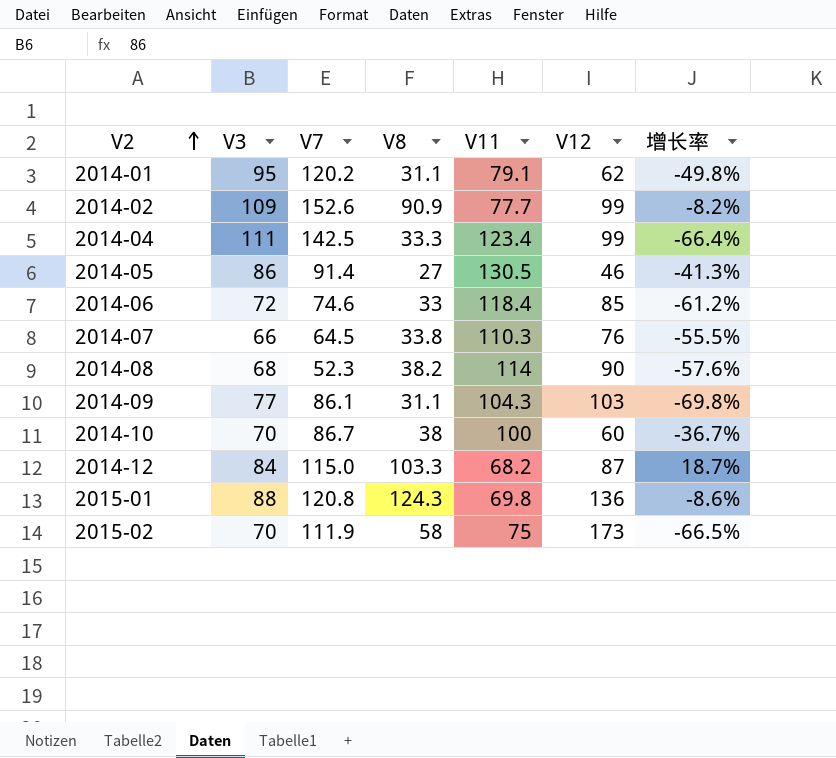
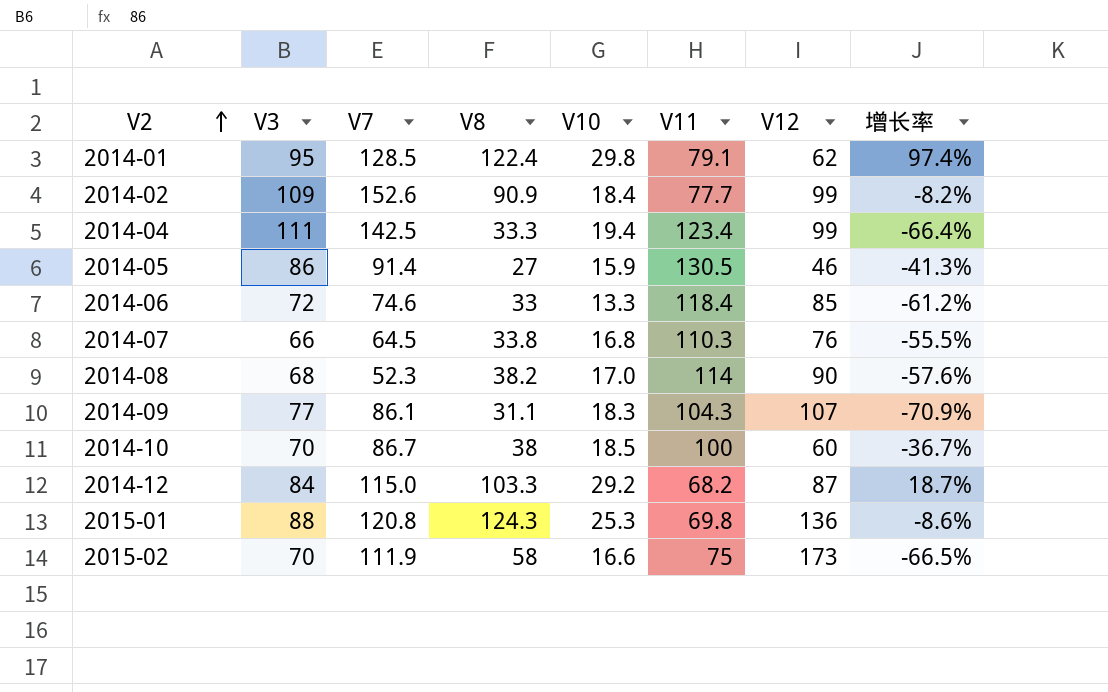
column V10 | position: none -> 5
2014-01 | V7: 120.2 -> 128.5
2014-01 | V8: 31.1 -> 122.4
2014-01 | 增长率: -49.8% -> 97.4%
2014-09 | V12: 103 -> 107
2014-09 | 增长率: -69.8% -> -70.9%

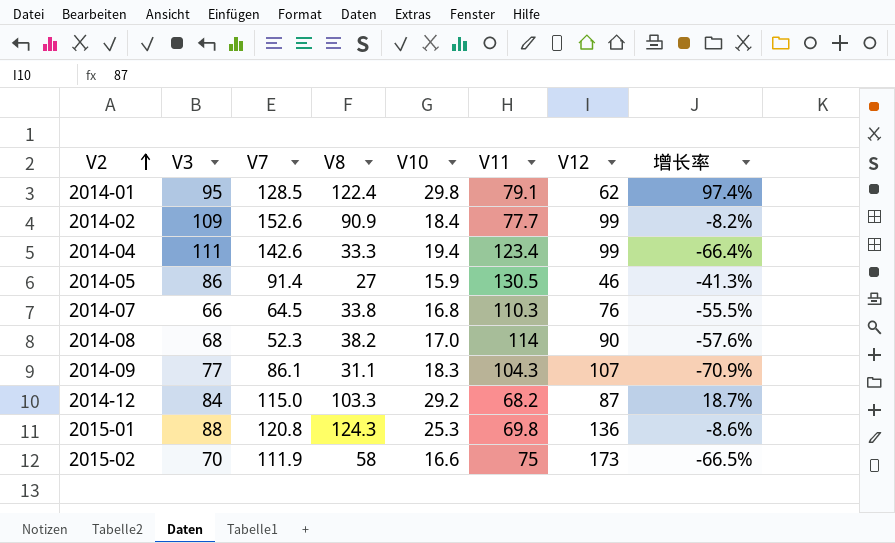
row 2014-06: 72 | 74.6 | 33 | 13.3 | 118.4 | 85 | -61.2% -> none
row 2014-10: 70 | 86.7 | 38 | 18.5 | 100 | 60 | -36.7% -> none
2014-04 | V7: 142.5 -> 142.6

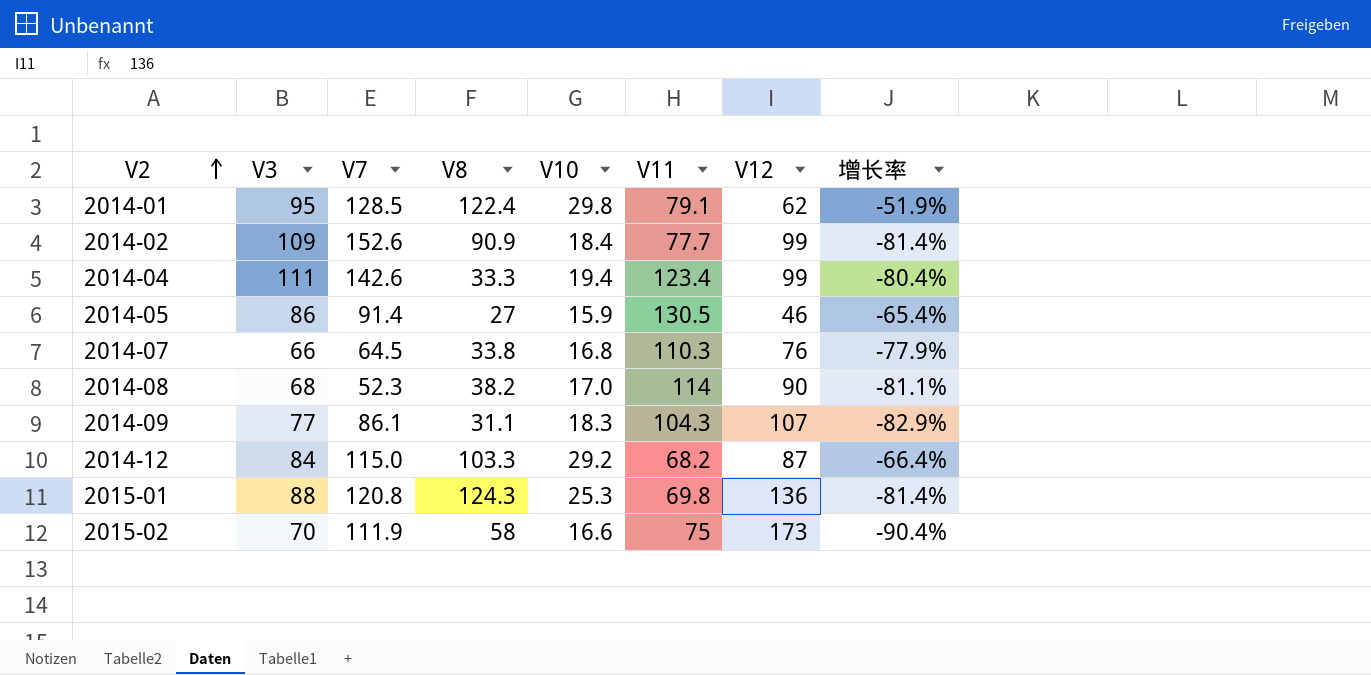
column 增长率 | formula: ([V8] - [V12]) / [V12] -> ([V10] - [V12]) / [V12]

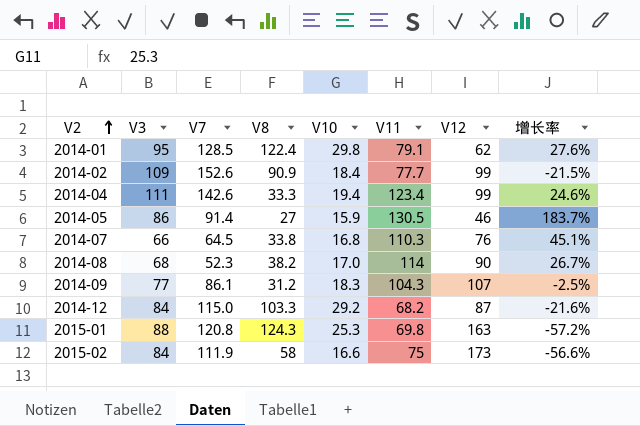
column 增长率 | formula: ([V10] - [V12]) / [V12] -> ([V11] - [V12]) / [V12]
2014-09 | V8: 31.1 -> 31.2
2015-01 | V12: 136 -> 163
2015-02 | V3: 70 -> 84

